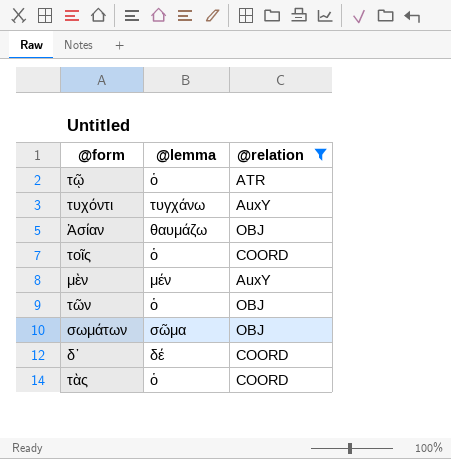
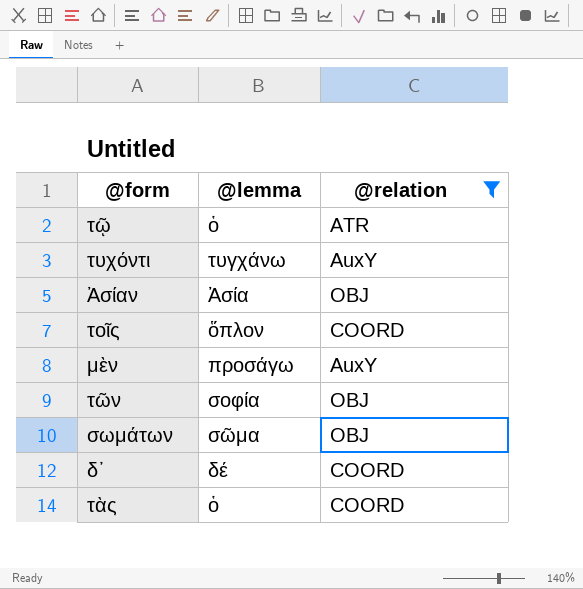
Ἀσίαν | @lemma: θαυμάζω -> Ἀσία
τοῖς | @lemma: ὁ -> ὅπλον
μὲν | @lemma: μέν -> προσάγω
τῶν | @lemma: ὁ -> σοφία

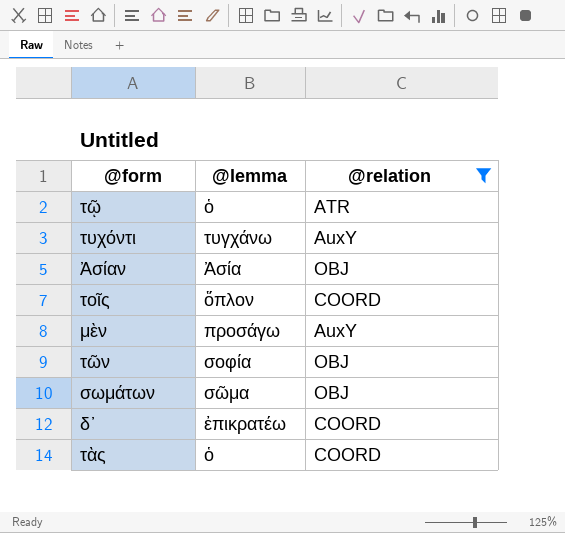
δ᾽ | @lemma: δέ -> ἐπικρατέω

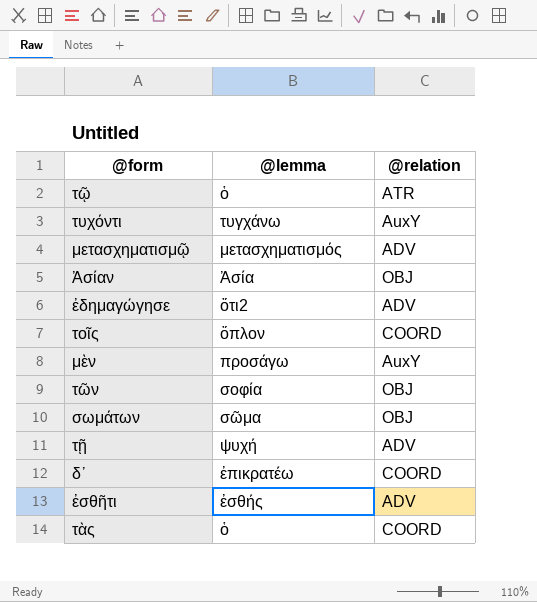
filter: @relation != ADV -> none

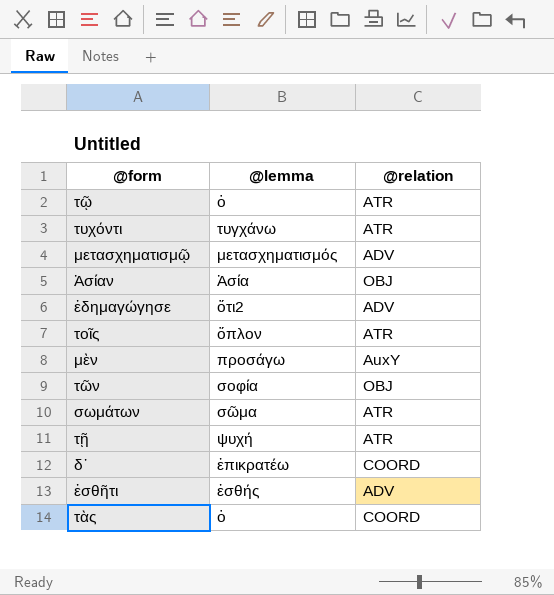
τυχόντι | @relation: AuxY -> ATR
τοῖς | @relation: COORD -> ATR
σωμάτων | @relation: OBJ -> ATR
τῇ | @relation: ADV -> ATR

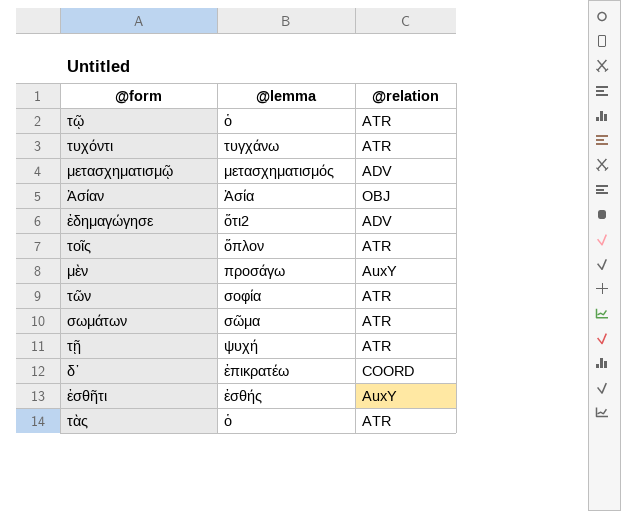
τῶν | @relation: OBJ -> ATR
ἐσθῆτι | @relation: ADV -> AuxY
τὰς | @relation: COORD -> ATR

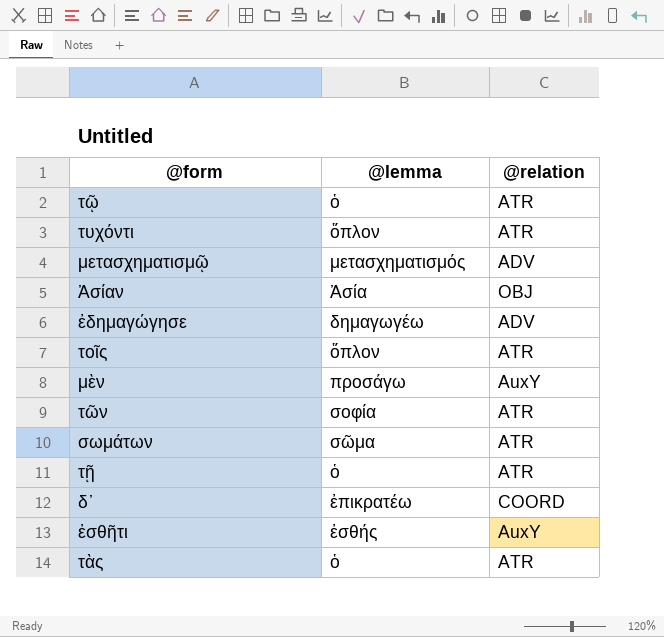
τυχόντι | @lemma: τυγχάνω -> ὅπλον
ἐδημαγώγησε | @lemma: ὅτι2 -> δημαγωγέω
τῇ | @lemma: ψυχή -> ὁ

